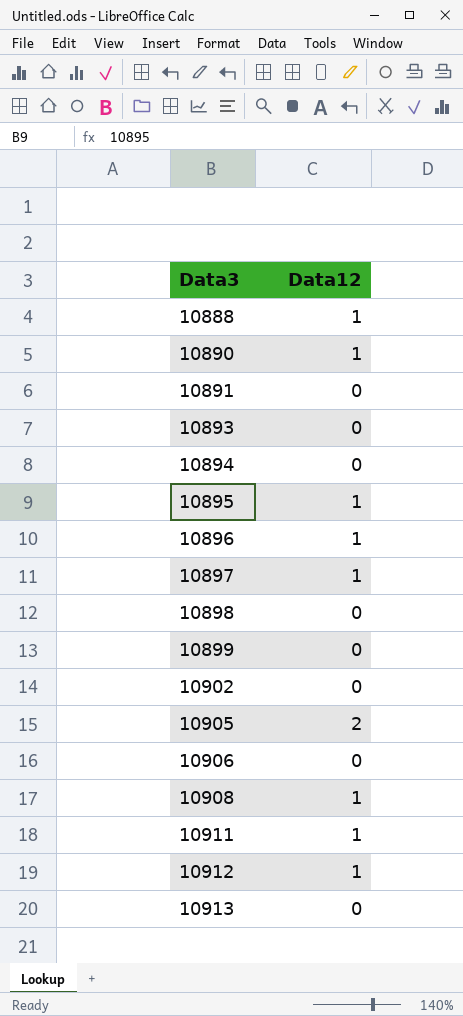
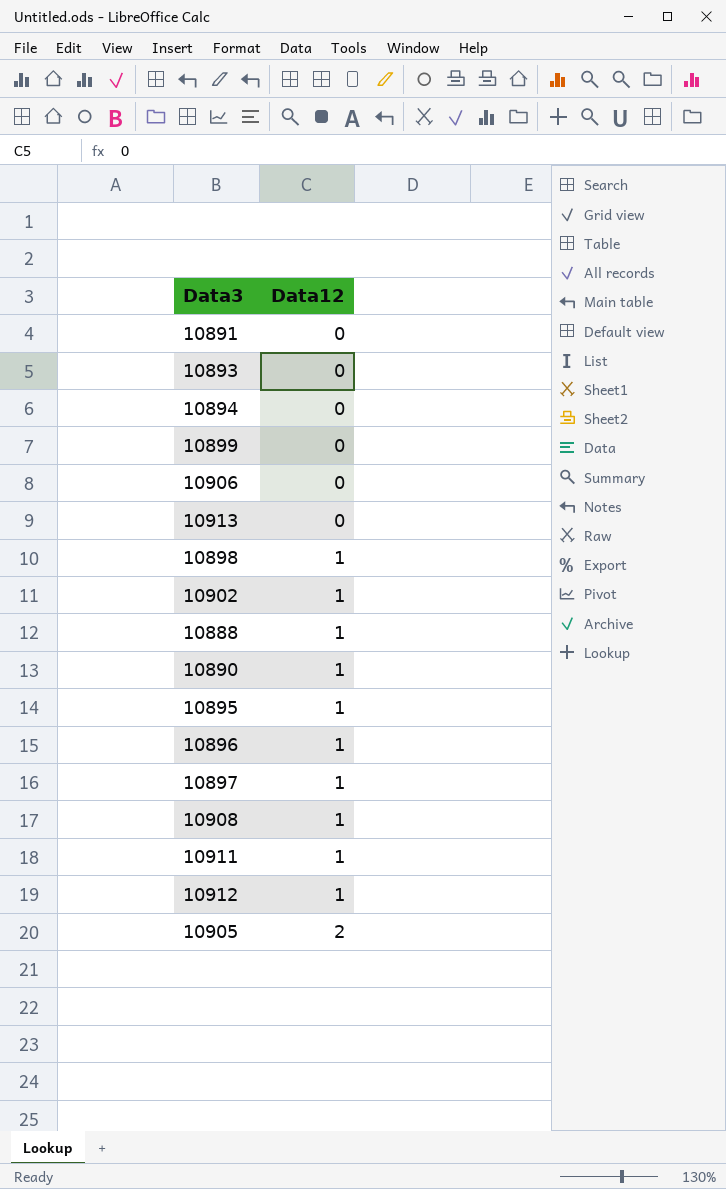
row order: Data3 ascending -> Data12 ascending
10898 | Data12: 0 -> 1
10902 | Data12: 0 -> 1

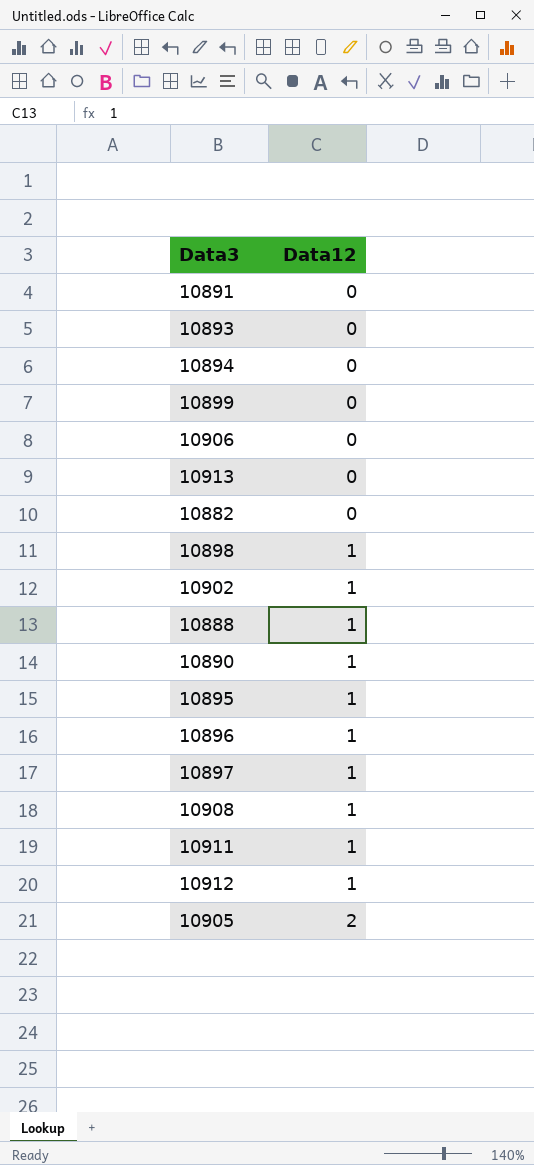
row 10882: none -> 0

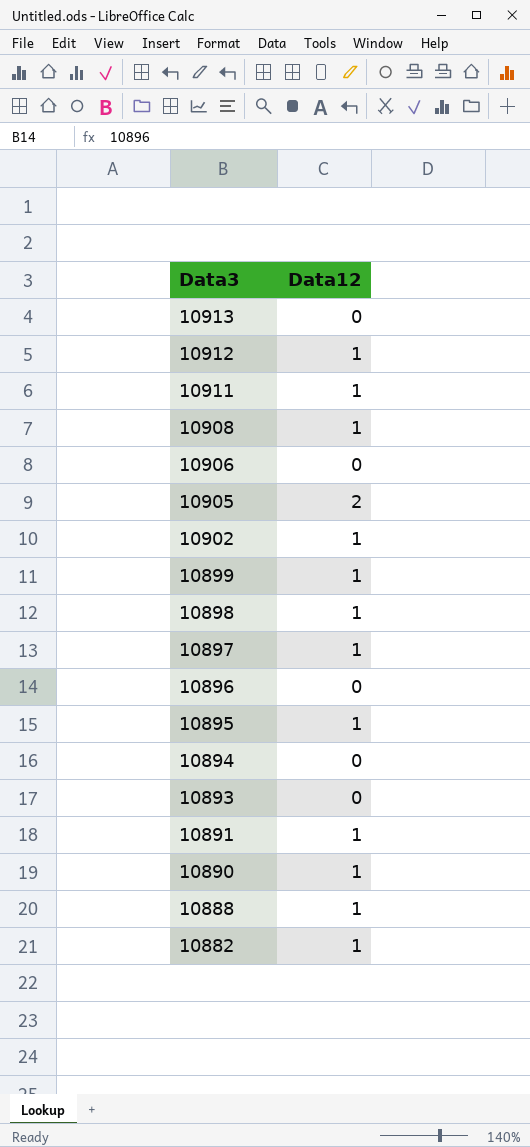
row order: Data12 ascending -> Data3 descending
10899 | Data12: 0 -> 1
10896 | Data12: 1 -> 0
10891 | Data12: 0 -> 1
10882 | Data12: 0 -> 1

